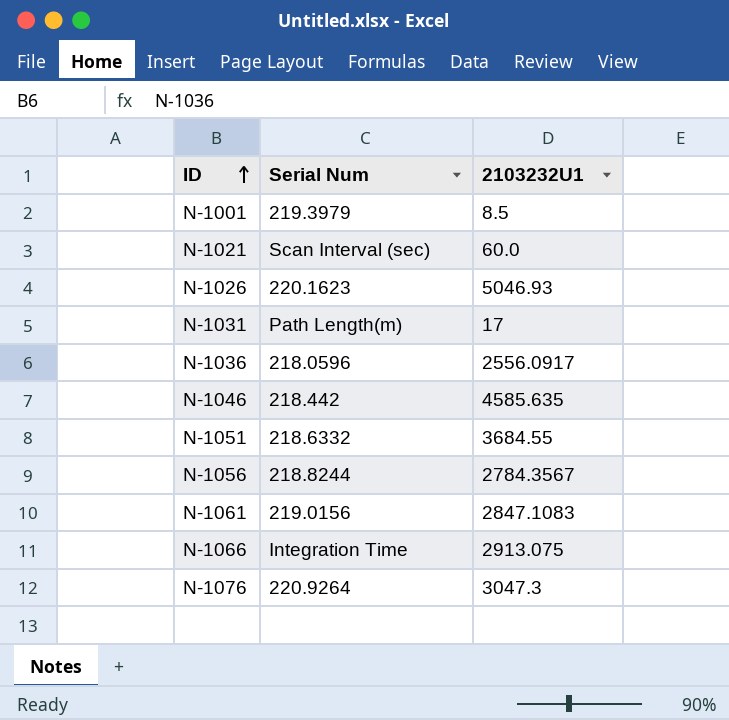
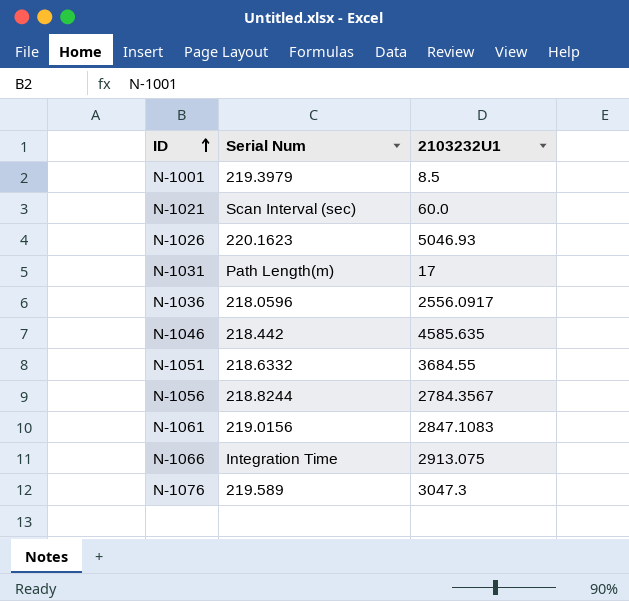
N-1076 | Serial Num: 220.9264 -> 219.589

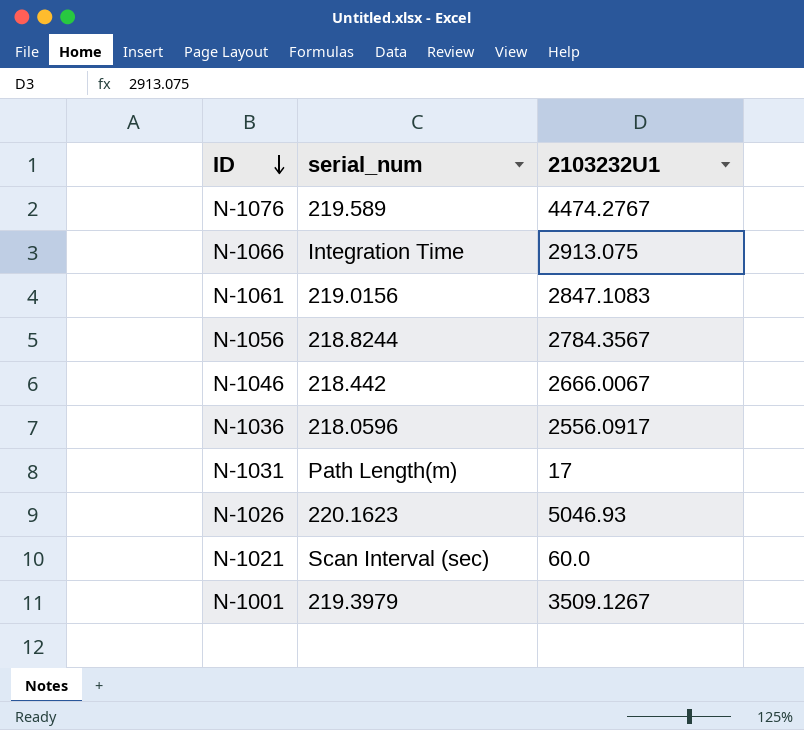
row order: ID ascending -> ID descending
column name: Serial Num -> serial_num
row N-1051: 218.6332 | 3684.55 -> none
N-1076 | 2103232U1: 3047.3 -> 4474.2767
N-1046 | 2103232U1: 4585.635 -> 2666.0067
N-1001 | 2103232U1: 8.5 -> 3509.1267

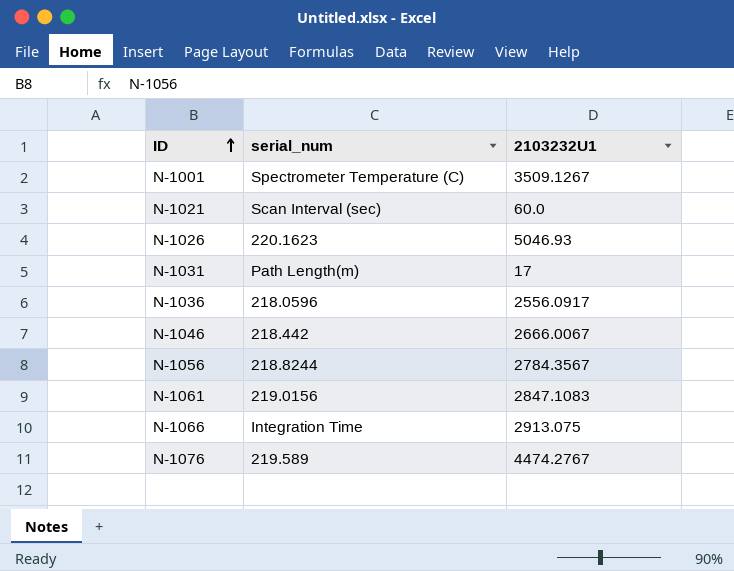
row order: ID descending -> ID ascending
N-1001 | serial_num: 219.3979 -> Spectrometer Temperature (C)

